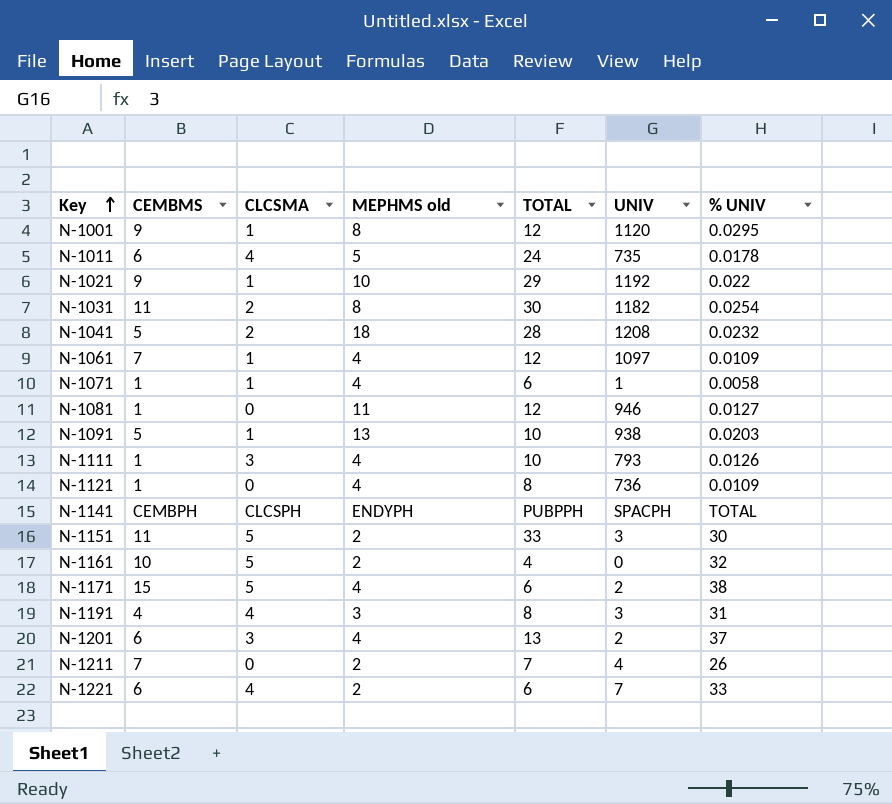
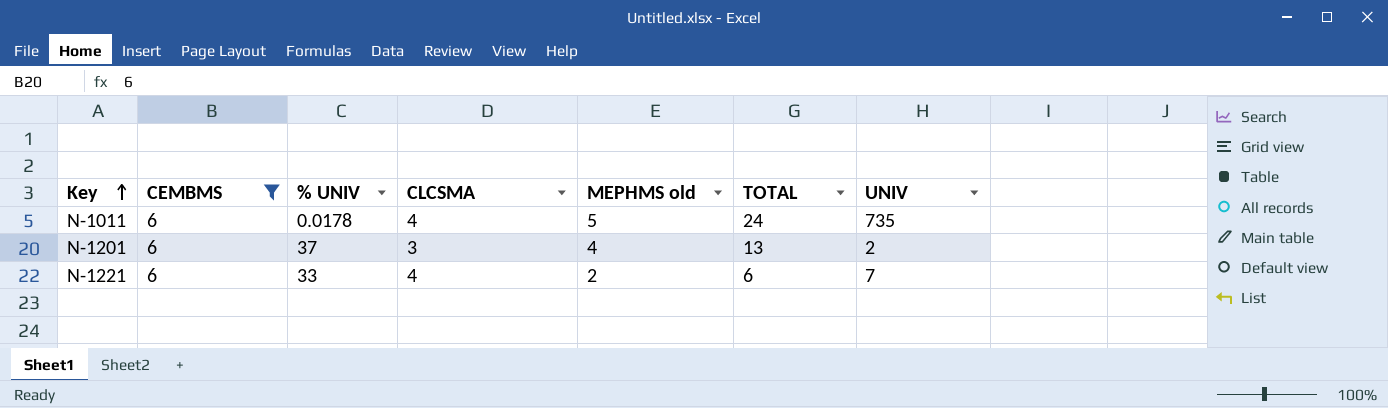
filter: none -> CEMBMS = 6
column % UNIV | position: 7 -> 3

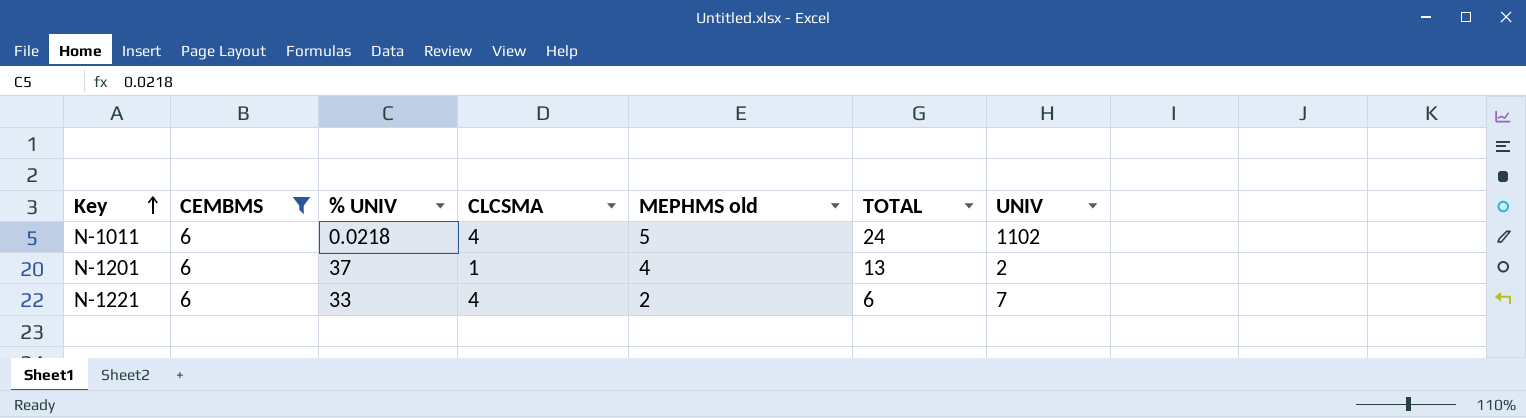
N-1011 | % UNIV: 0.0178 -> 0.0218
N-1011 | UNIV: 735 -> 1102
N-1201 | CLCSMA: 3 -> 1

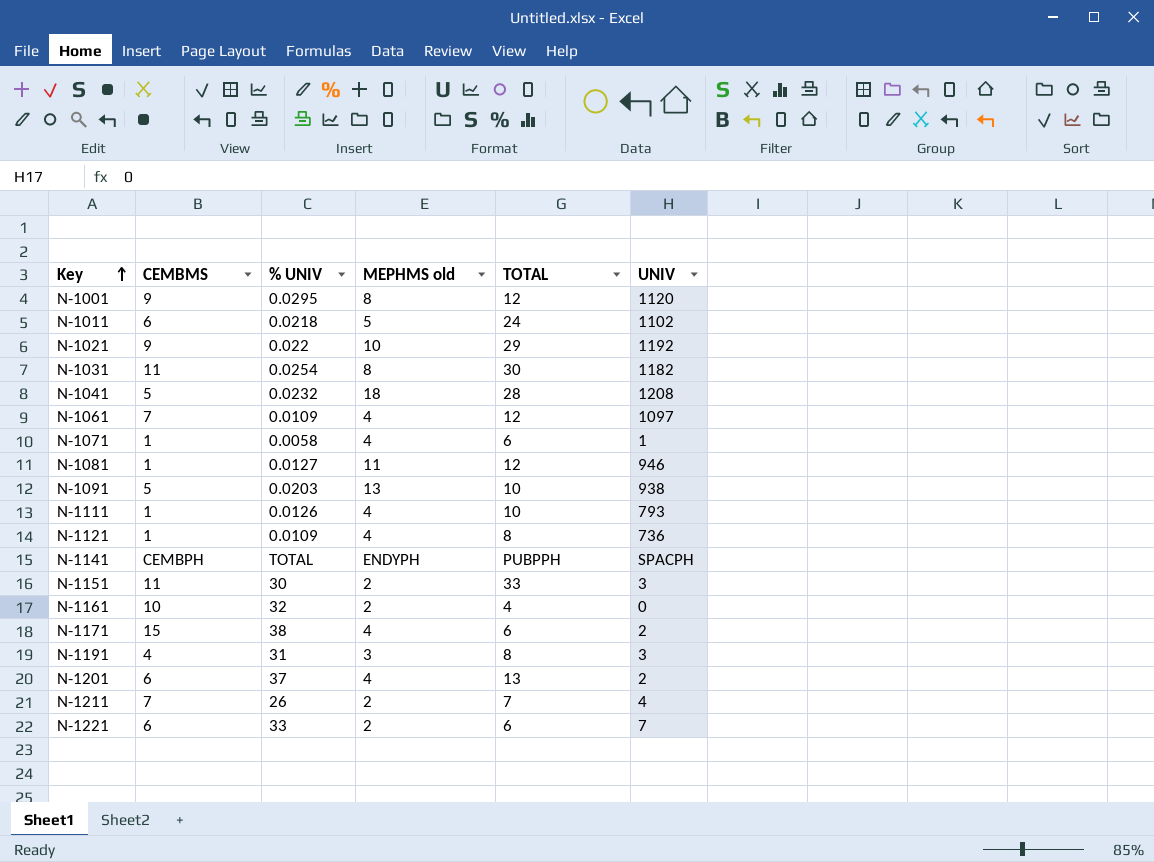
filter: CEMBMS = 6 -> none
column CLCSMA | position: 4 -> none

